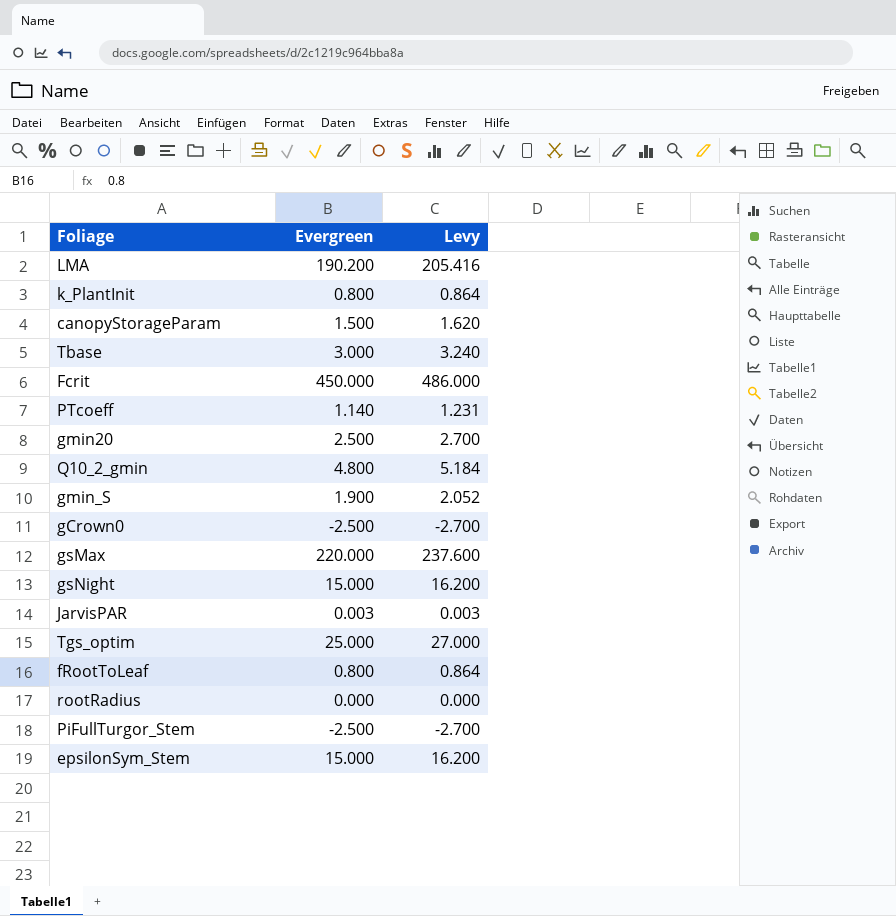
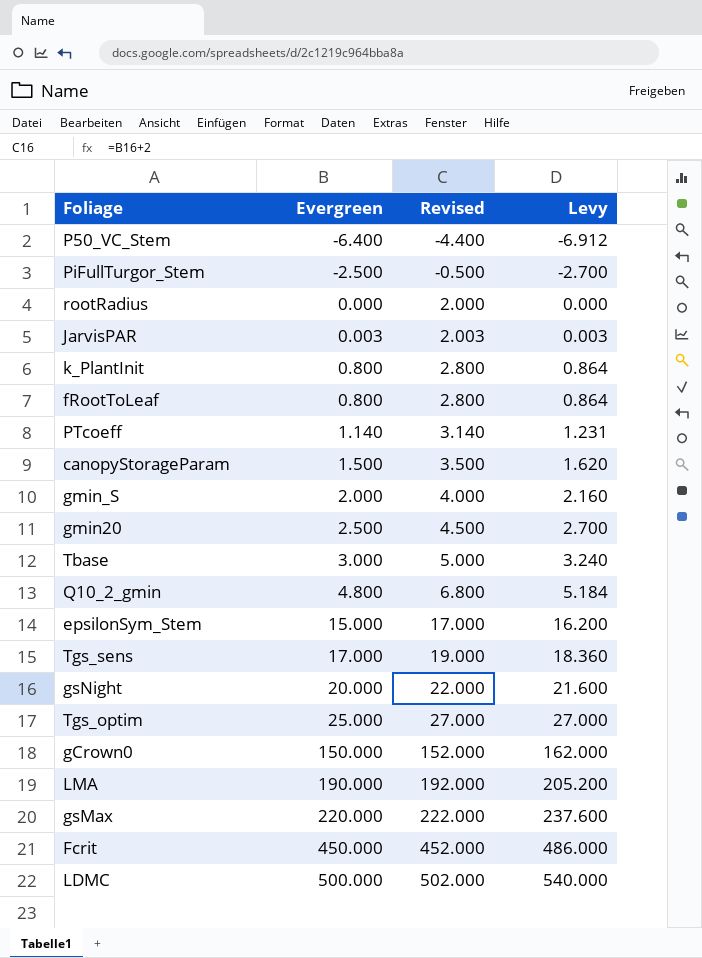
row order: none -> Evergreen ascending
column Revised | formula: none -> [Evergreen] + 2
row P50_VC_Stem: none -> -6.400 | -4.400 | -6.912
gmin_S | Evergreen: 1.900 -> 2.000
gmin_S | Levy: 2.052 -> 2.160
row Tgs_sens: none -> 17.000 | 19.000 | 18.360
gsNight | Evergreen: 15.000 -> 20.000
gsNight | Levy: 16.200 -> 21.600
gCrown0 | Evergreen: -2.500 -> 150.000
gCrown0 | Levy: -2.700 -> 162.000
LMA | Evergreen: 190.200 -> 190.000
LMA | Levy: 205.416 -> 205.200
row LDMC: none -> 500.000 | 502.000 | 540.000

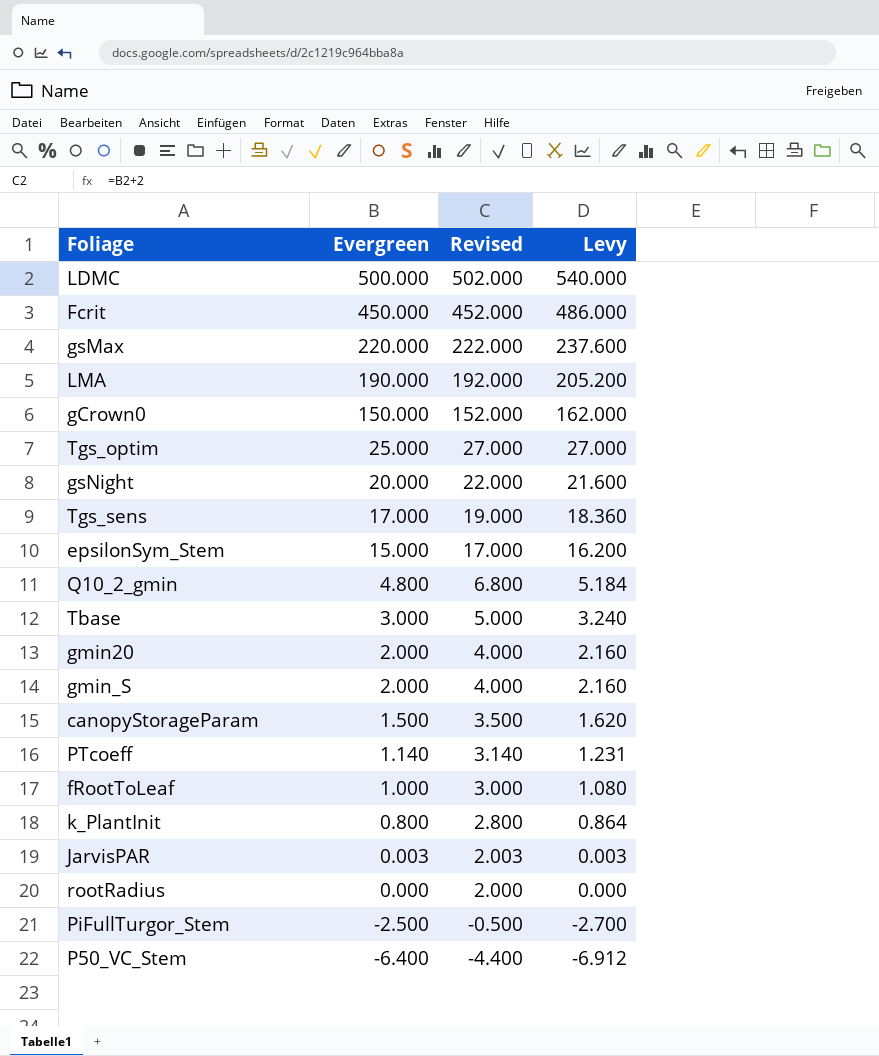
row order: Evergreen ascending -> Evergreen descending
gmin20 | Evergreen: 2.500 -> 2.000
gmin20 | Revised: 4.500 -> 4.000
gmin20 | Levy: 2.700 -> 2.160
fRootToLeaf | Evergreen: 0.800 -> 1.000
fRootToLeaf | Revised: 2.800 -> 3.000
fRootToLeaf | Levy: 0.864 -> 1.080

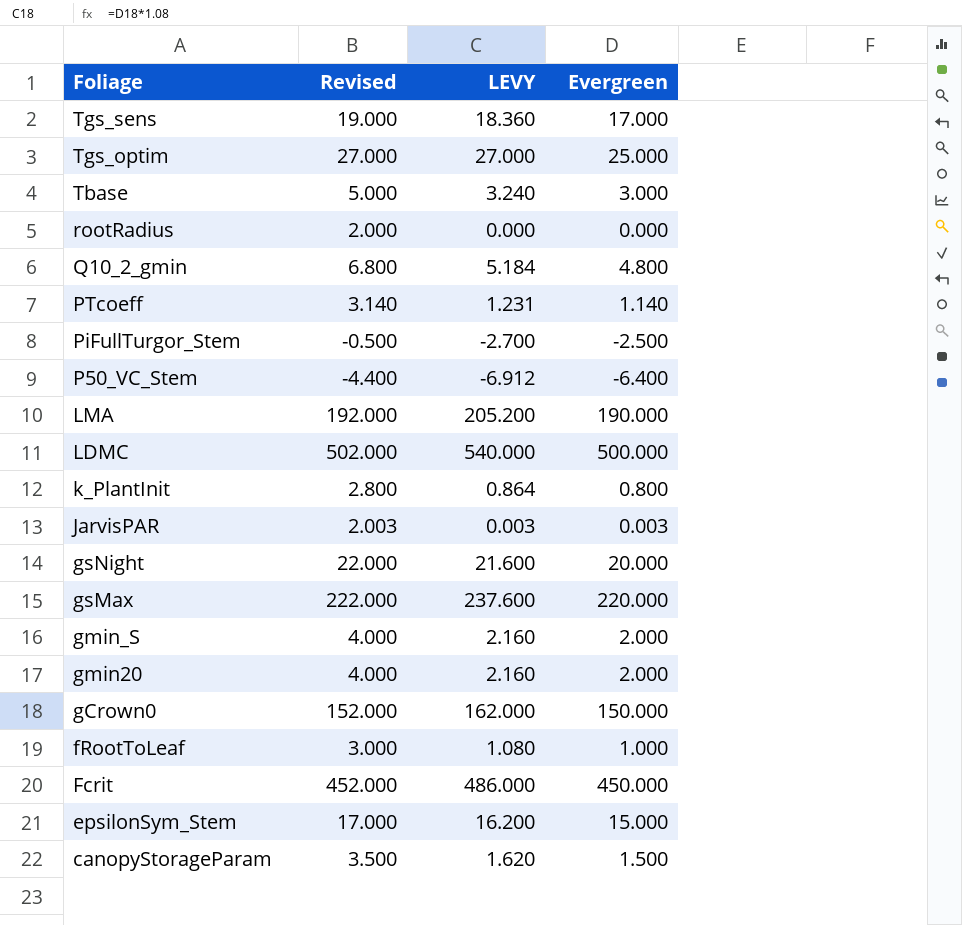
row order: Evergreen descending -> Foliage descending
column name: Levy -> LEVY
column Evergreen | position: 2 -> 4

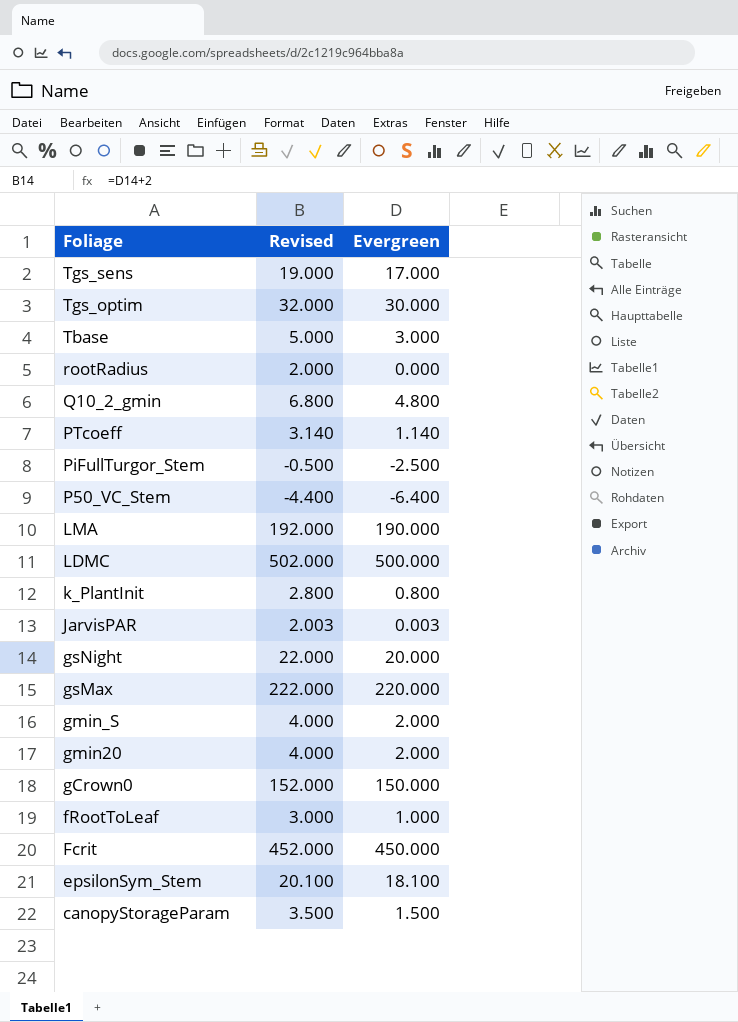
column LEVY | formula: [Evergreen] * 1.08 -> none
Tgs_optim | Revised: 27.000 -> 32.000
Tgs_optim | Evergreen: 25.000 -> 30.000
epsilonSym_Stem | Revised: 17.000 -> 20.100
epsilonSym_Stem | Evergreen: 15.000 -> 18.100

